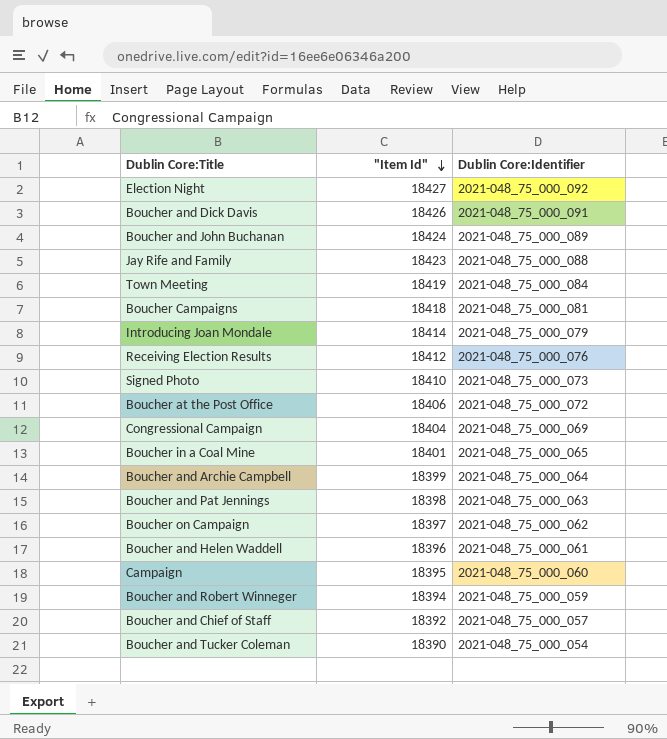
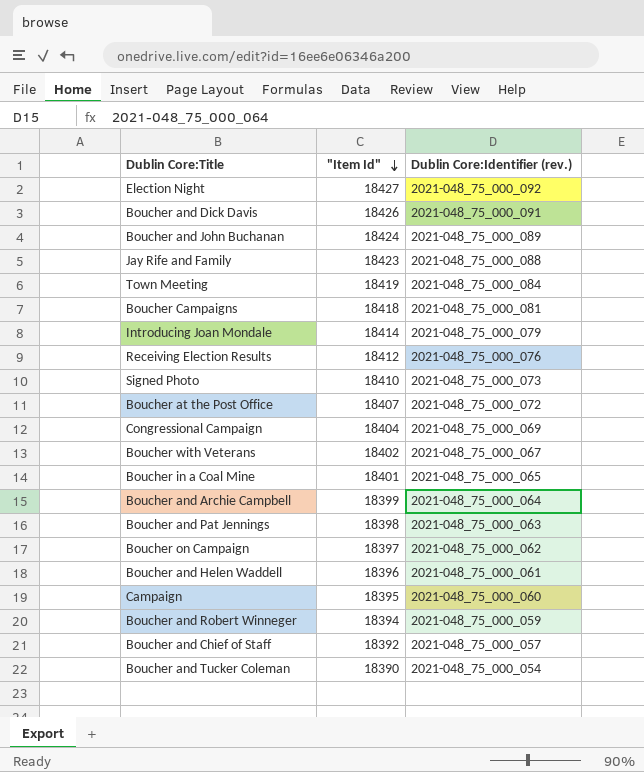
column name: Dublin Core:Identifier -> Dublin Core:Identifier (rev.)
Boucher at the Post Office | "Item Id": 18406 -> 18407
row Boucher with Veterans: none -> 18402 | 2021-048_75_000_067

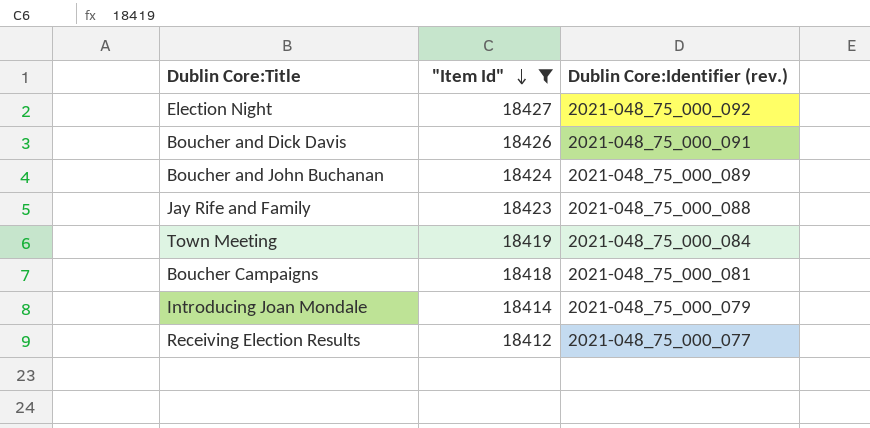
filter: none -> "Item Id" >= 18412
Receiving Election Results | Dublin Core:Identifier (rev.): 2021-048_75_000_076 -> 2021-048_75_000_077

